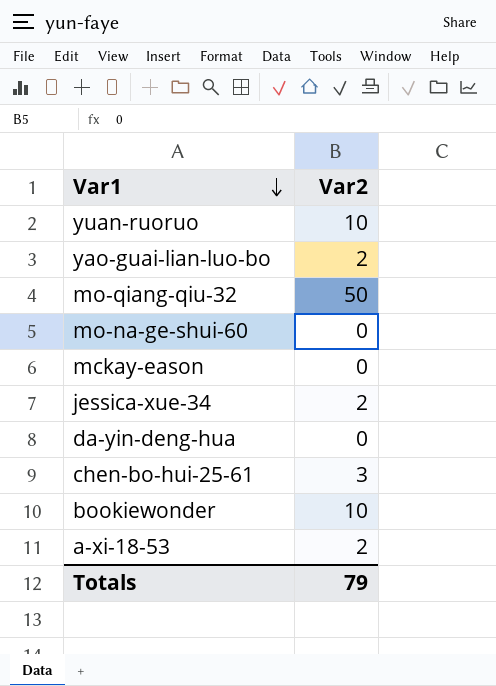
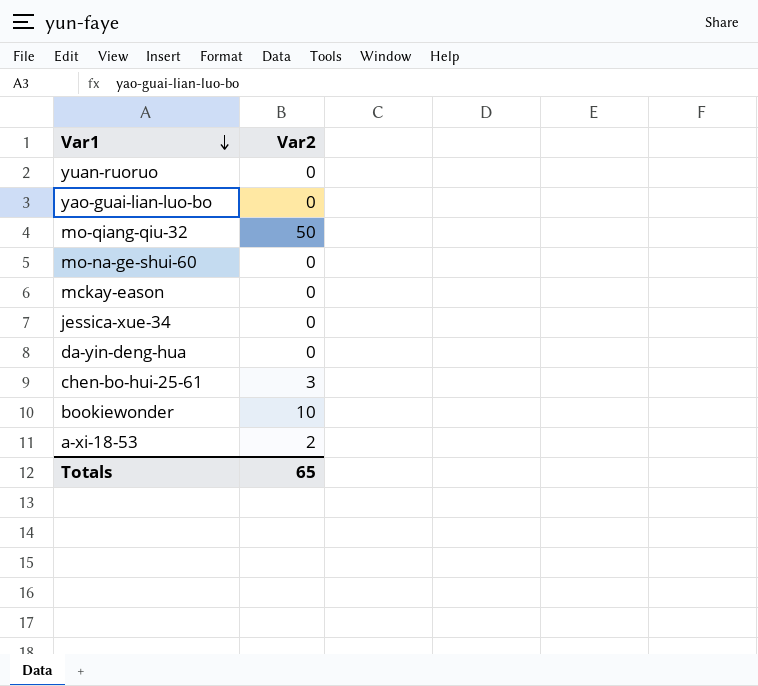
yuan-ruoruo | Var2: 10 -> 0
yao-guai-lian-luo-bo | Var2: 2 -> 0
jessica-xue-34 | Var2: 2 -> 0
Totals | Var2: 79 -> 65

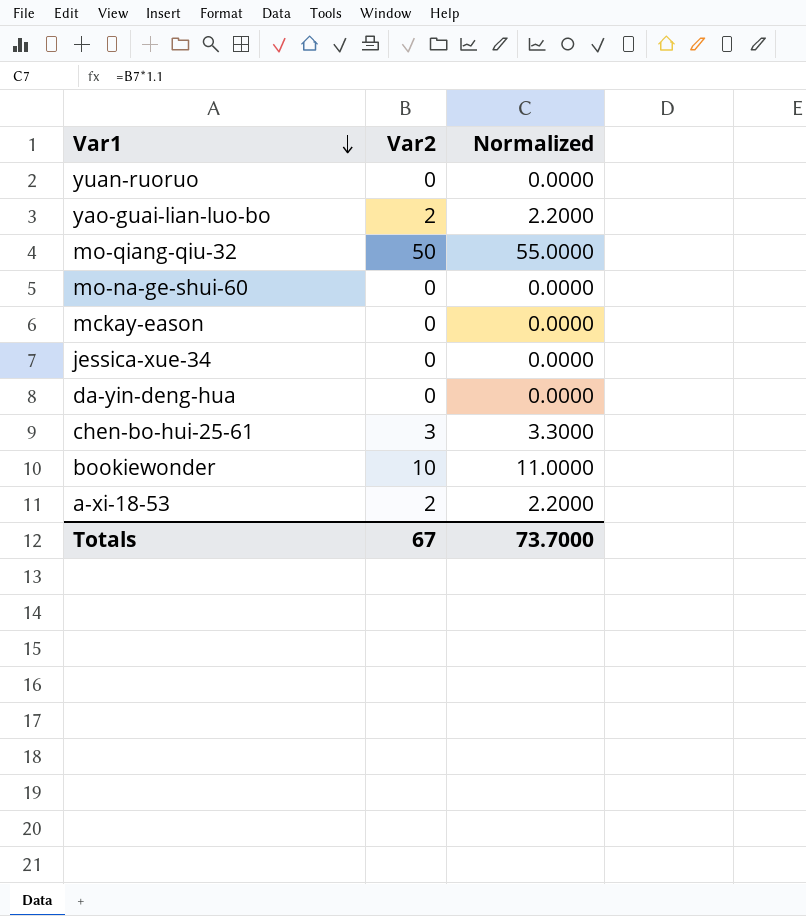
column Normalized | formula: none -> [Var2] * 1.1
yao-guai-lian-luo-bo | Var2: 0 -> 2
Totals | Var2: 65 -> 67

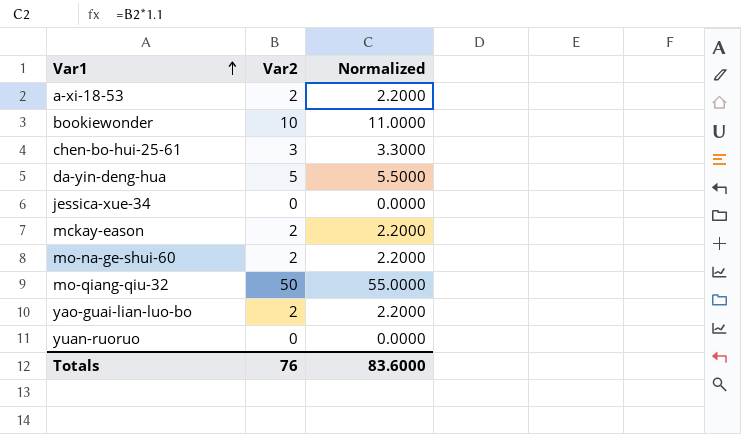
row order: Var1 descending -> Var1 ascending
da-yin-deng-hua | Var2: 0 -> 5
da-yin-deng-hua | Normalized: 0.0000 -> 5.5000
mckay-eason | Var2: 0 -> 2
mckay-eason | Normalized: 0.0000 -> 2.2000
mo-na-ge-shui-60 | Var2: 0 -> 2
mo-na-ge-shui-60 | Normalized: 0.0000 -> 2.2000
Totals | Var2: 67 -> 76
Totals | Normalized: 73.7000 -> 83.6000

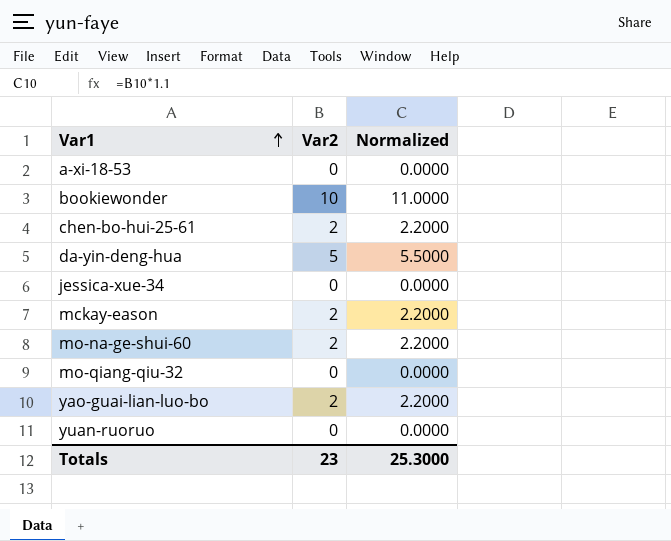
a-xi-18-53 | Var2: 2 -> 0
a-xi-18-53 | Normalized: 2.2000 -> 0.0000
chen-bo-hui-25-61 | Var2: 3 -> 2
chen-bo-hui-25-61 | Normalized: 3.3000 -> 2.2000
mo-qiang-qiu-32 | Var2: 50 -> 0
mo-qiang-qiu-32 | Normalized: 55.0000 -> 0.0000
Totals | Var2: 76 -> 23
Totals | Normalized: 83.6000 -> 25.3000

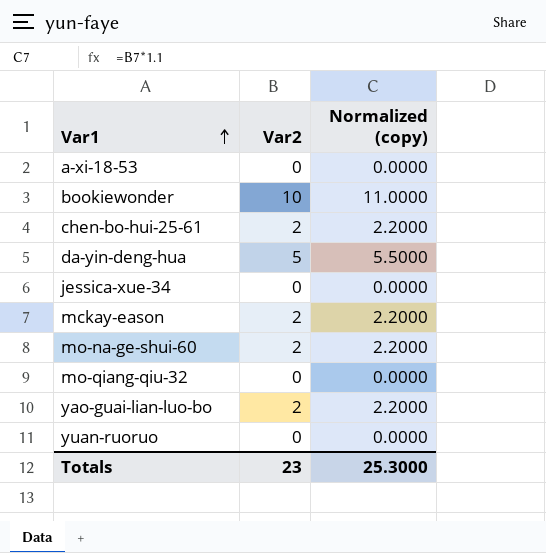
column name: Normalized -> Normalized (copy)

